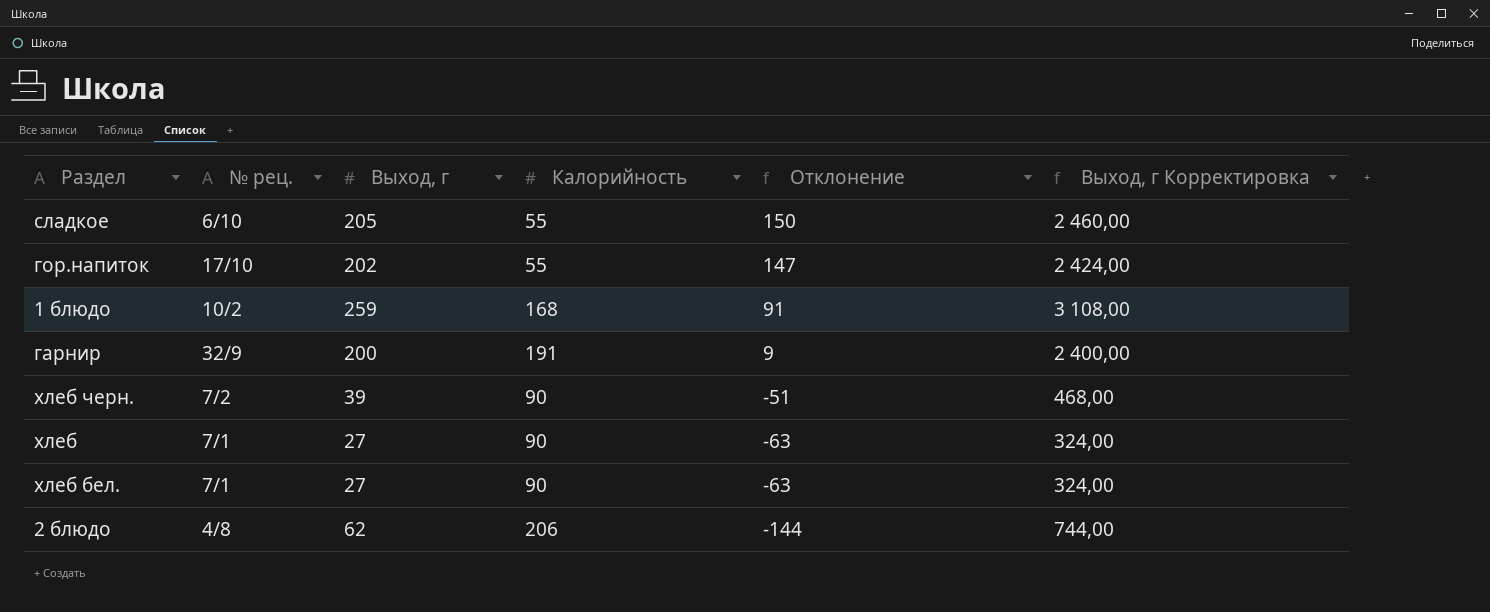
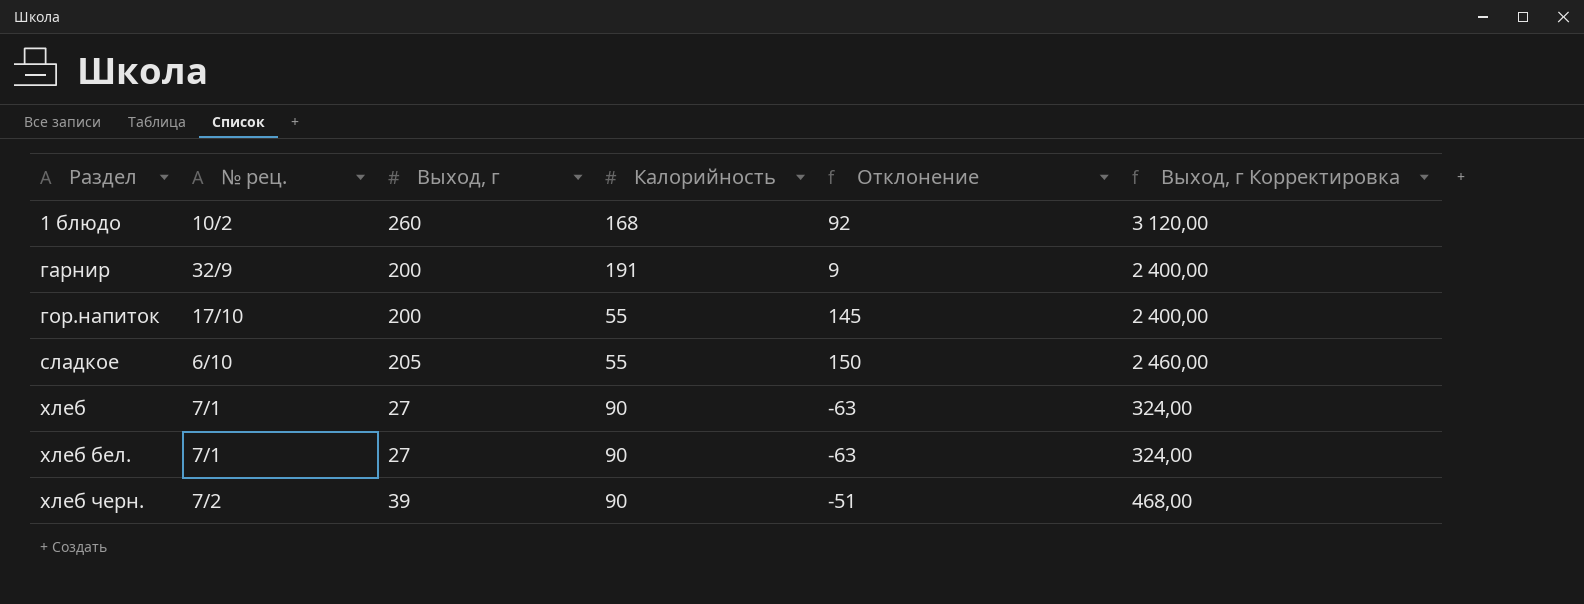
row order: Отклонение descending -> Раздел ascending
row 2 блюдо: 4/8 | 62 | 206 | -144 | 744,00 -> none
1 блюдо | Выход, г: 259 -> 260
1 блюдо | Отклонение: 91 -> 92
1 блюдо | Выход, г Корректировка: 3 108,00 -> 3 120,00
гор.напиток | Выход, г: 202 -> 200
гор.напиток | Отклонение: 147 -> 145
гор.напиток | Выход, г Корректировка: 2 424,00 -> 2 400,00

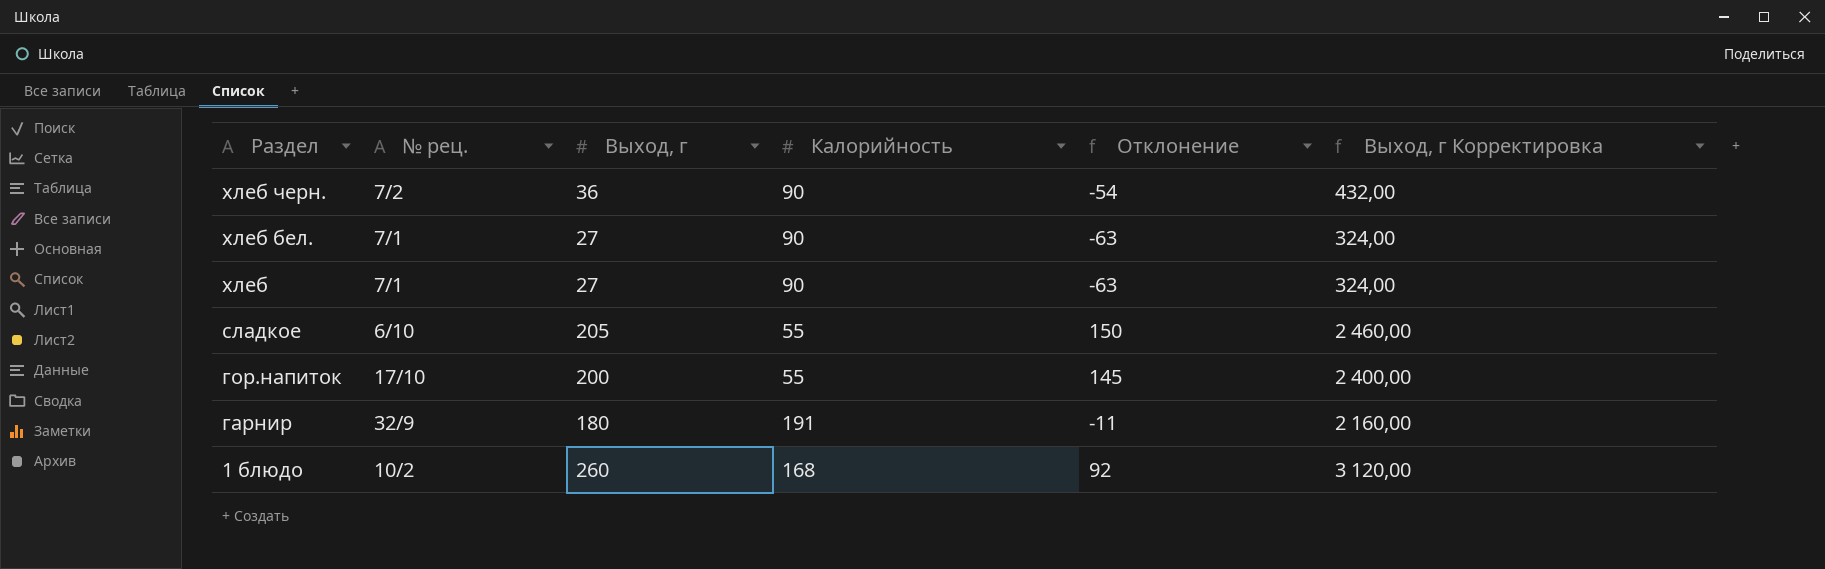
row order: Раздел ascending -> Раздел descending
хлеб черн. | Выход, г: 39 -> 36
хлеб черн. | Отклонение: -51 -> -54
хлеб черн. | Выход, г Корректировка: 468,00 -> 432,00
гарнир | Выход, г: 200 -> 180
гарнир | Отклонение: 9 -> -11
гарнир | Выход, г Корректировка: 2 400,00 -> 2 160,00

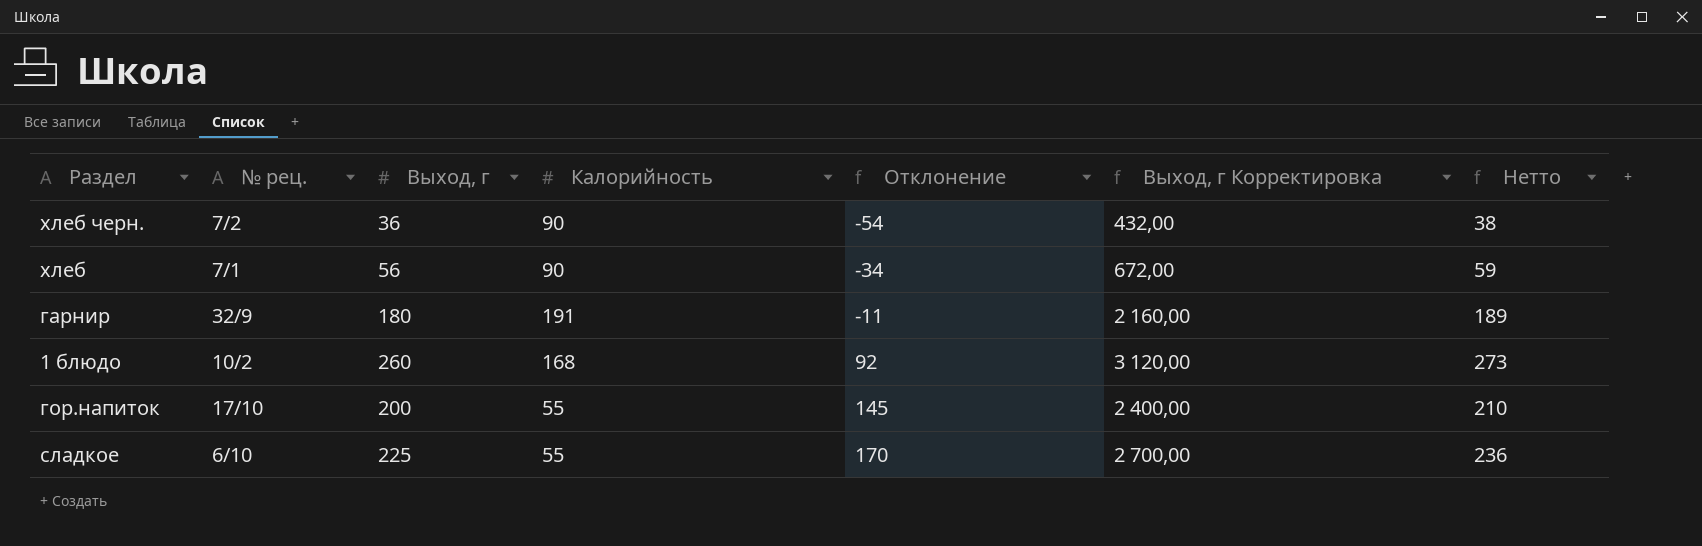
row order: Раздел descending -> Отклонение ascending
column Нетто | formula: none -> [Выход, г] * 1,05
row хлеб бел.: 7/1 | 27 | 90 | -63 | 324,00 -> none
хлеб | Выход, г: 27 -> 56
хлеб | Отклонение: -63 -> -34
хлеб | Выход, г Корректировка: 324,00 -> 672,00
сладкое | Выход, г: 205 -> 225
сладкое | Отклонение: 150 -> 170
сладкое | Выход, г Корректировка: 2 460,00 -> 2 700,00

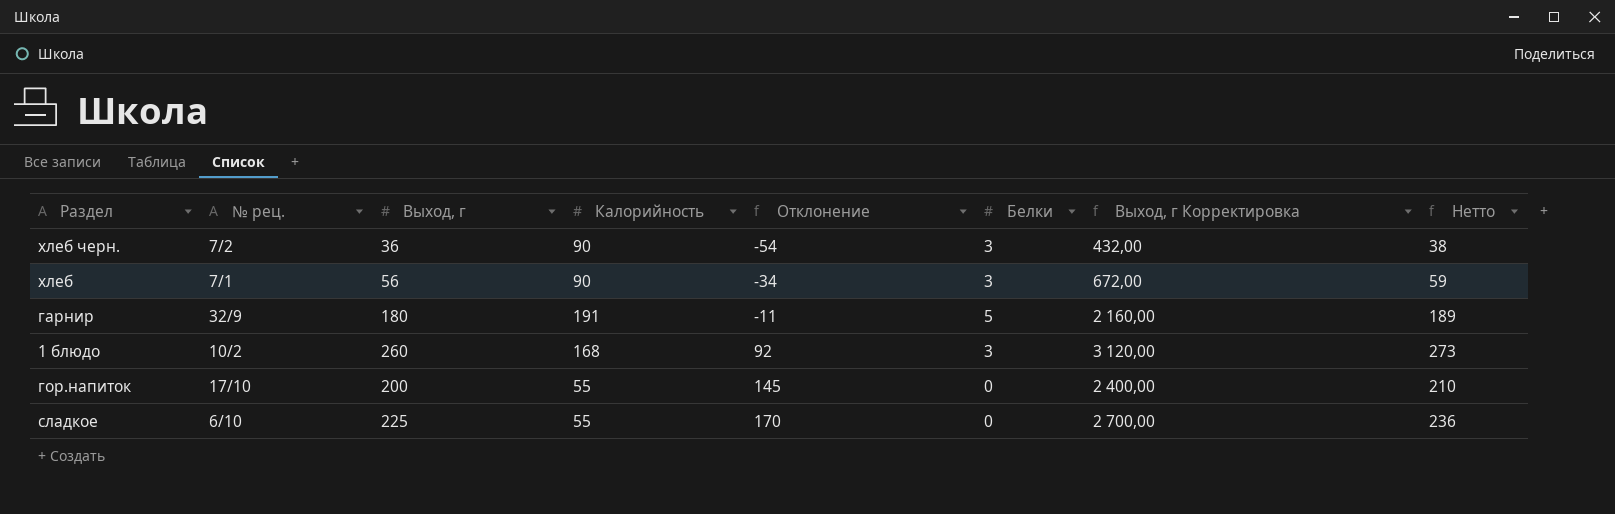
column Белки | position: none -> 6

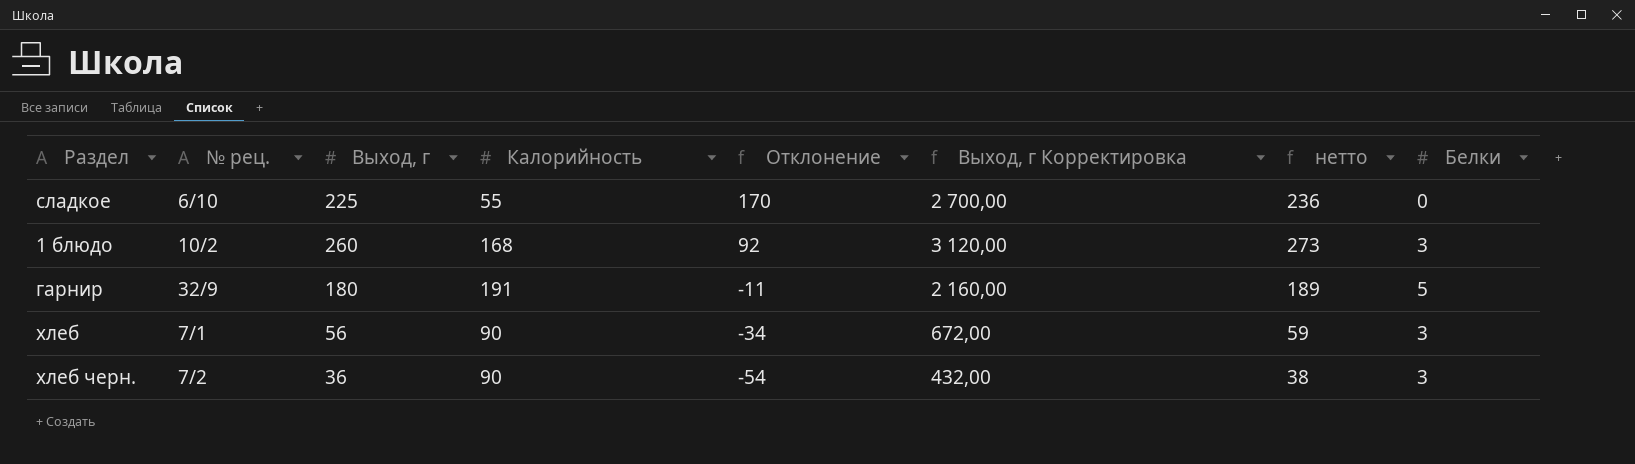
row order: Отклонение ascending -> Отклонение descending
column name: Нетто -> нетто
column Белки | position: 6 -> 8
row гор.напиток: 17/10 | 200 | 55 | 145 | 0 | 2 400,00 | 210 -> none

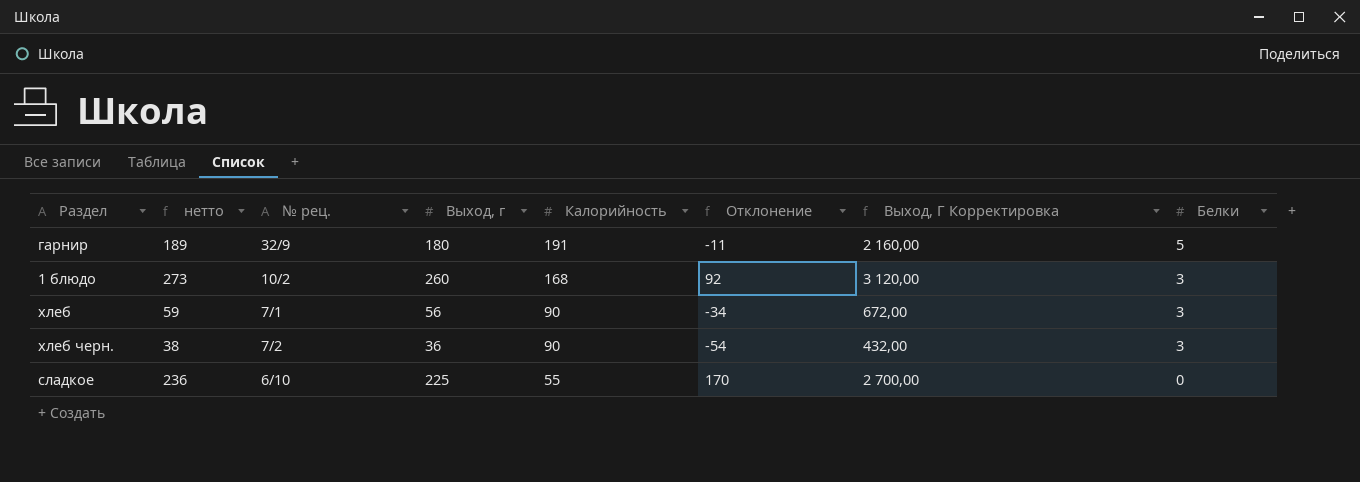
row order: Отклонение descending -> Калорийность descending
column нетто | position: 7 -> 2
column name: Выход, г Корректировка -> Выход, Г Корректировка

